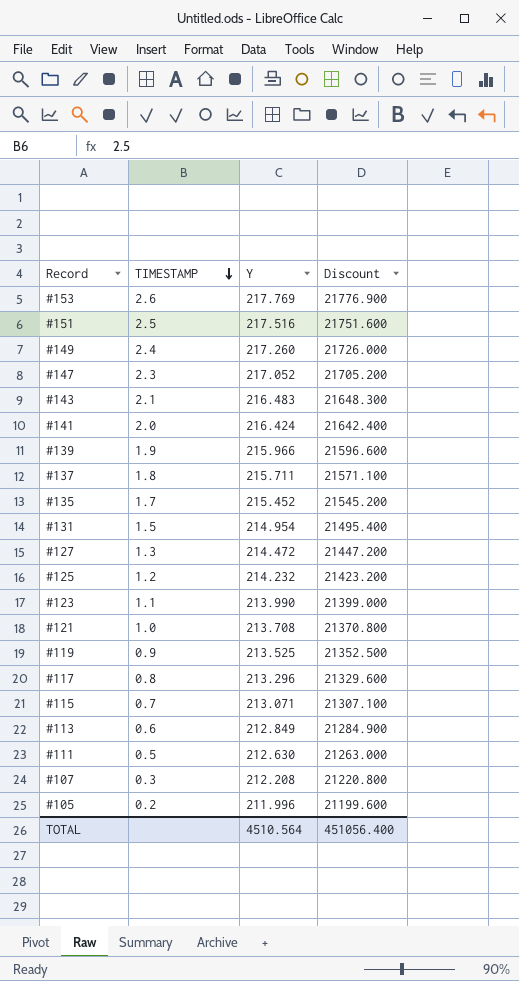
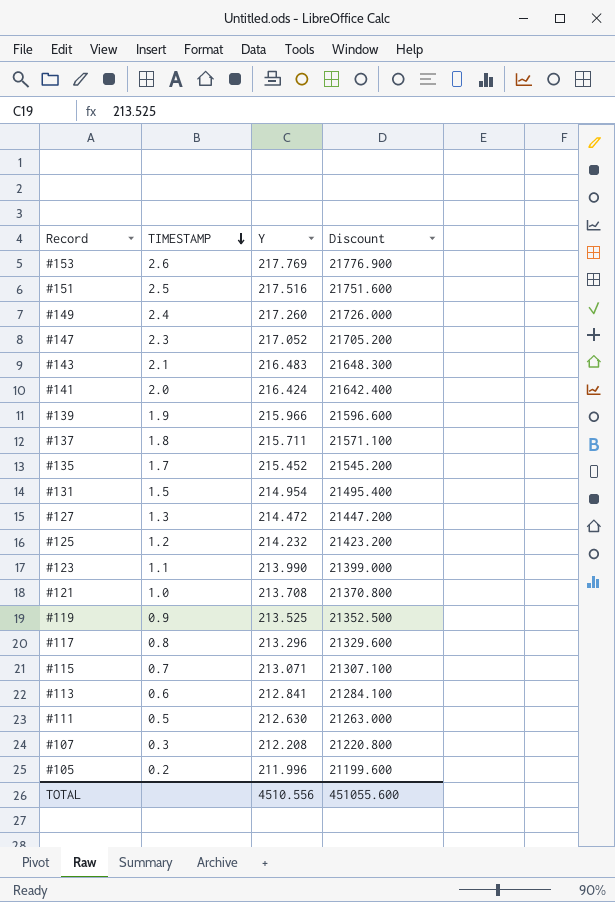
#113 | Y: 212.849 -> 212.841
#113 | Discount: 21284.900 -> 21284.100
TOTAL | Y: 4510.564 -> 4510.556
TOTAL | Discount: 451056.400 -> 451055.600

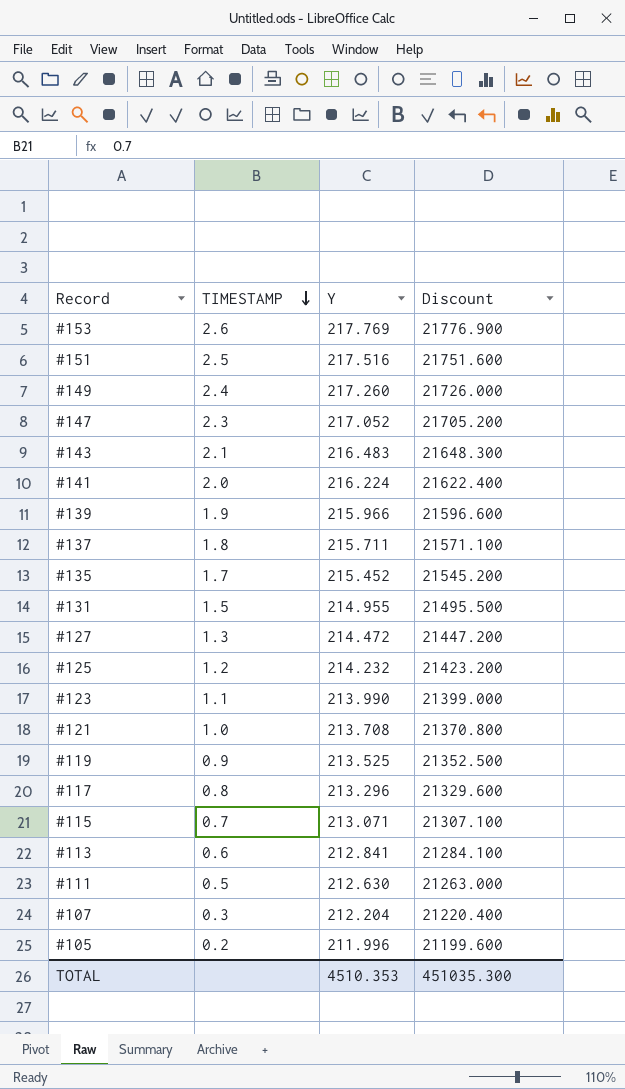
#141 | Y: 216.424 -> 216.224
#141 | Discount: 21642.400 -> 21622.400
#131 | Y: 214.954 -> 214.955
#131 | Discount: 21495.400 -> 21495.500
#107 | Y: 212.208 -> 212.204
#107 | Discount: 21220.800 -> 21220.400
TOTAL | Y: 4510.556 -> 4510.353
TOTAL | Discount: 451055.600 -> 451035.300

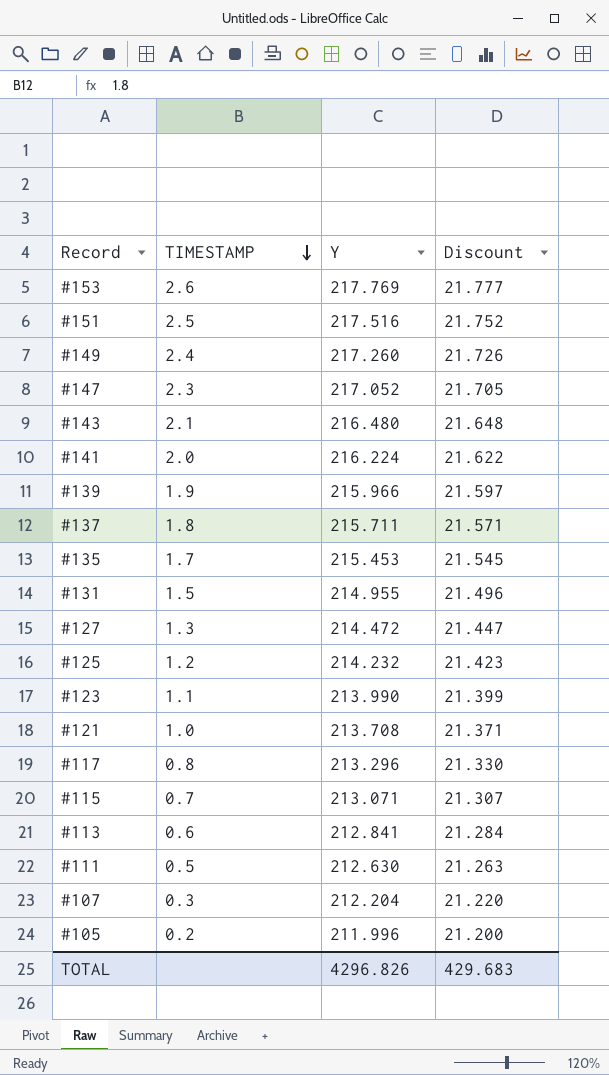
column Discount | formula: [Y] * 100 -> [Y] * 0.1
row #119: 0.9 | 213.525 | 21352.500 -> none
#143 | Y: 216.483 -> 216.480
#135 | Y: 215.452 -> 215.453
TOTAL | Y: 4510.353 -> 4296.826
TOTAL | Discount: 451035.300 -> 429.683

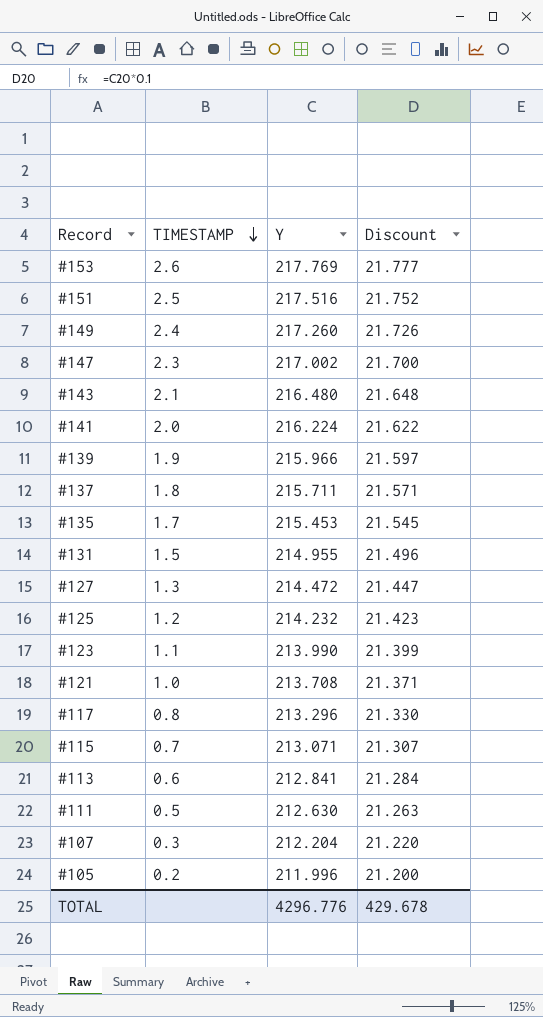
#147 | Y: 217.052 -> 217.002
#147 | Discount: 21.705 -> 21.700
TOTAL | Y: 4296.826 -> 4296.776
TOTAL | Discount: 429.683 -> 429.678

